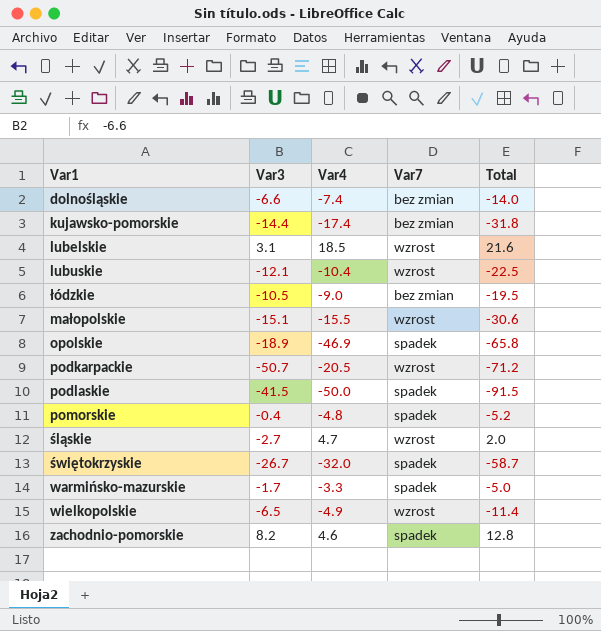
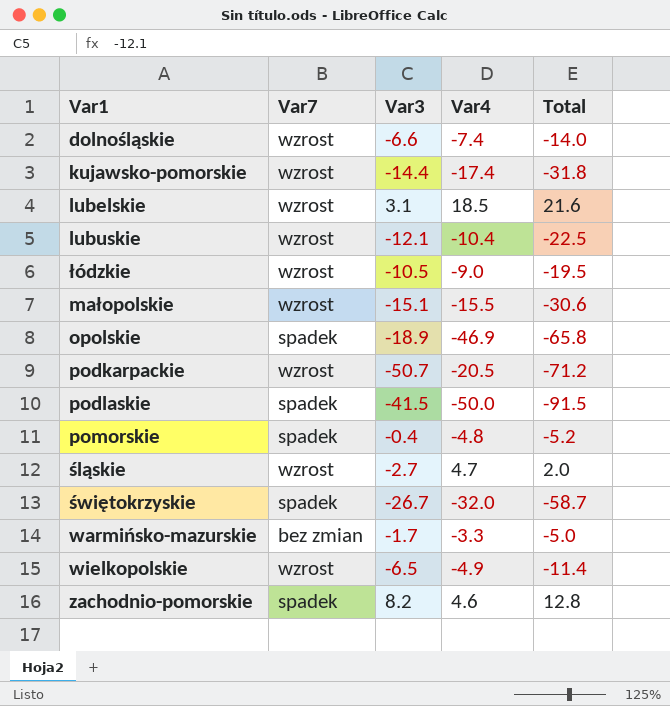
column Var7 | position: 4 -> 2
dolnośląskie | Var7: bez zmian -> wzrost
kujawsko-pomorskie | Var7: bez zmian -> wzrost
łódzkie | Var7: bez zmian -> wzrost
warmińsko-mazurskie | Var7: spadek -> bez zmian

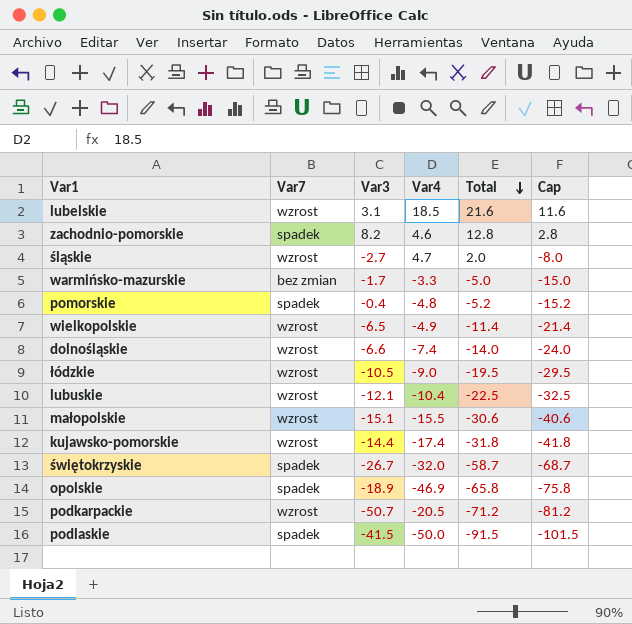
row order: none -> Total descending
column Cap | formula: none -> [Total] - 10

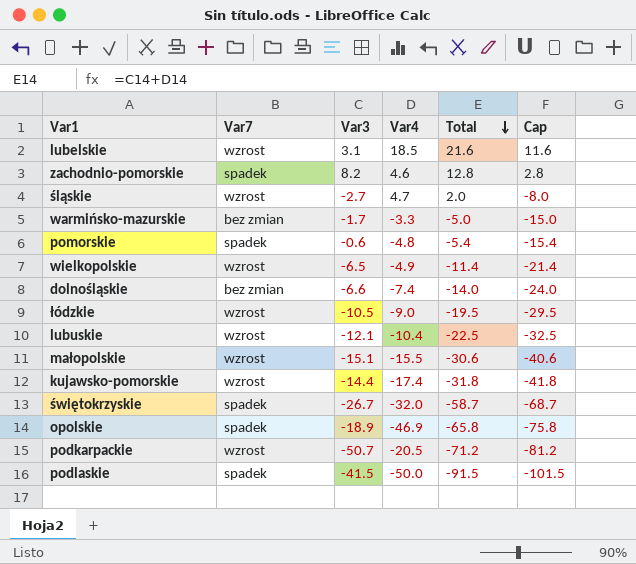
pomorskie | Var3: -0.4 -> -0.6
pomorskie | Total: -5.2 -> -5.4
pomorskie | Cap: -15.2 -> -15.4
dolnośląskie | Var7: wzrost -> bez zmian

